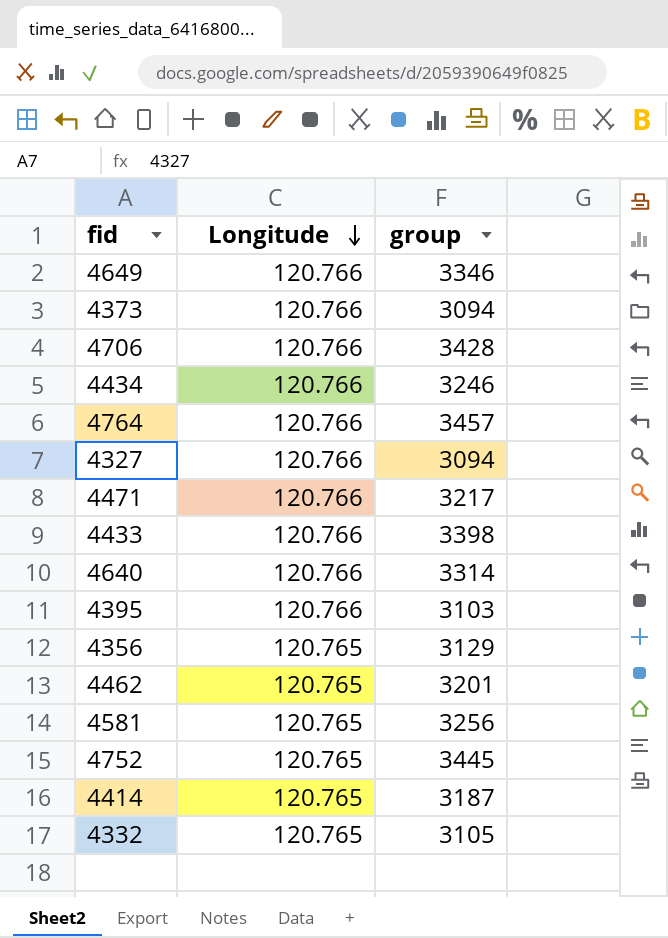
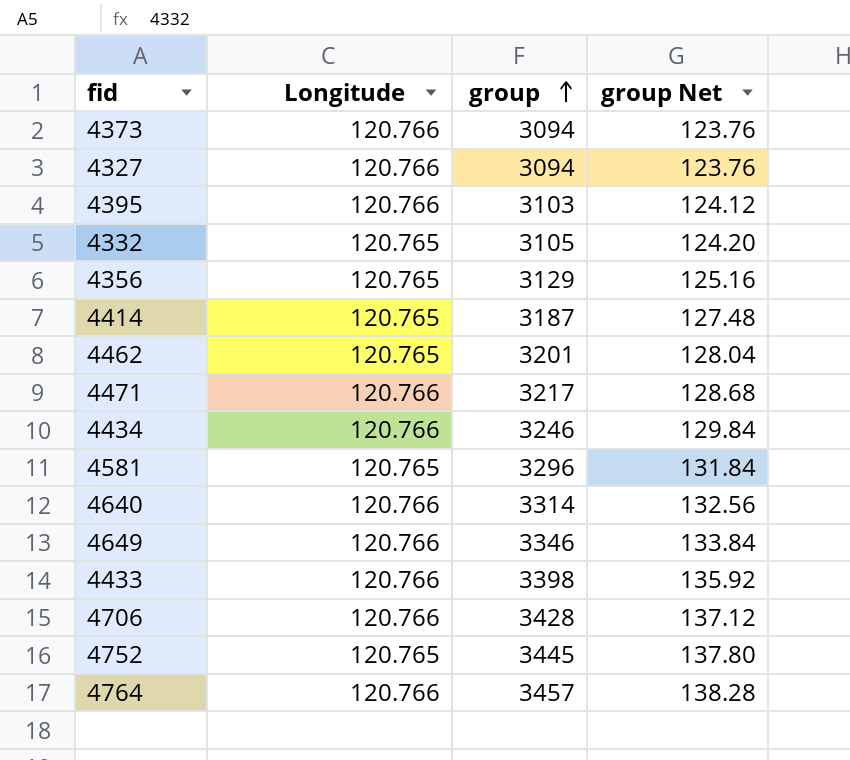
row order: Longitude descending -> group ascending
column group Net | formula: none -> [group] * 0.04
4581 | group: 3256 -> 3296

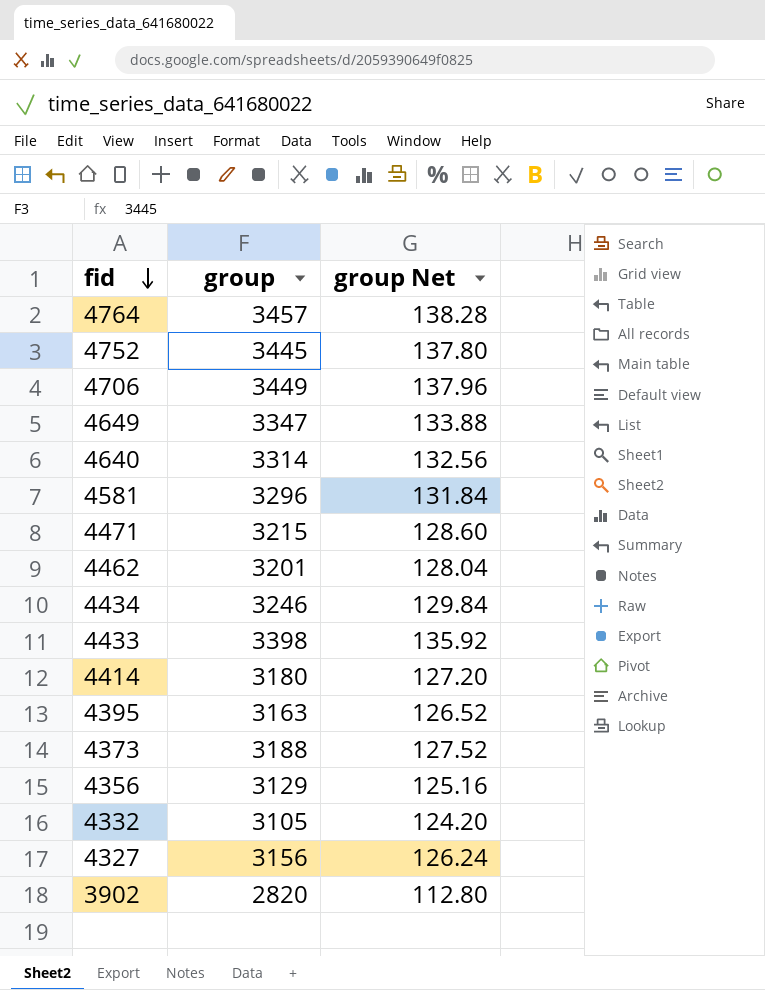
row order: group ascending -> fid descending
column Longitude | position: 2 -> none
4706 | group: 3428 -> 3449
4706 | group Net: 137.12 -> 137.96
4649 | group: 3346 -> 3347
4649 | group Net: 133.84 -> 133.88
4471 | group: 3217 -> 3215
4471 | group Net: 128.68 -> 128.60
4414 | group: 3187 -> 3180
4414 | group Net: 127.48 -> 127.20
4395 | group: 3103 -> 3163
4395 | group Net: 124.12 -> 126.52
4373 | group: 3094 -> 3188
4373 | group Net: 123.76 -> 127.52
4327 | group: 3094 -> 3156
4327 | group Net: 123.76 -> 126.24
row 3902: none -> 2820 | 112.80

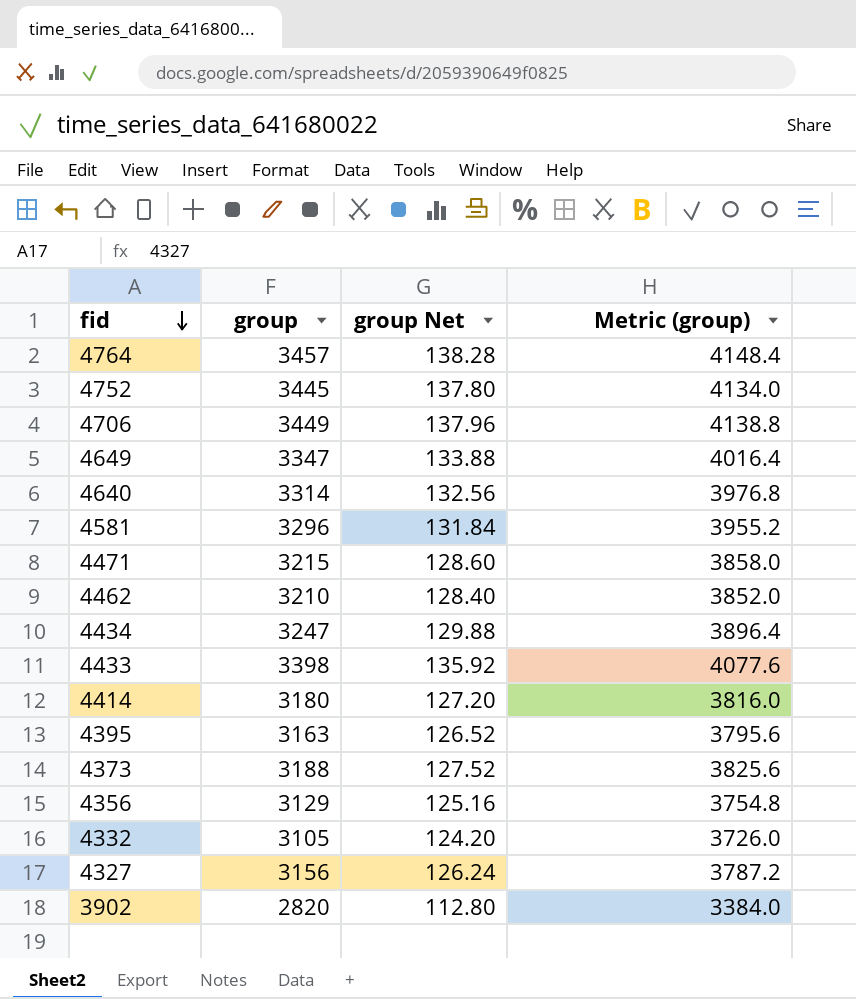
column Metric (group) | formula: none -> [group] * 1.2
4462 | group: 3201 -> 3210
4462 | group Net: 128.04 -> 128.40
4434 | group: 3246 -> 3247
4434 | group Net: 129.84 -> 129.88

